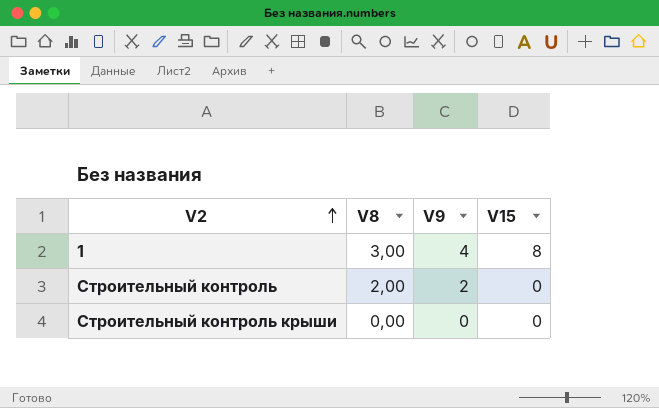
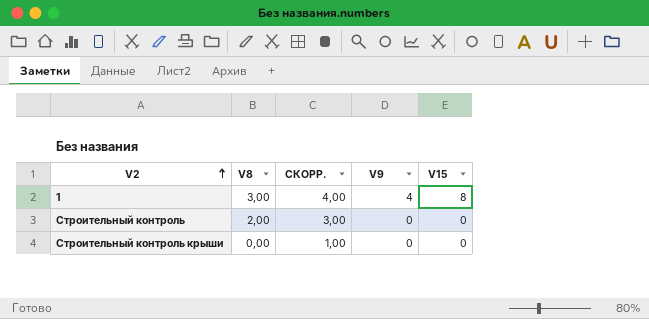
column СКОРР. | formula: none -> [V8] + 1
Строительный контроль | V9: 2 -> 0

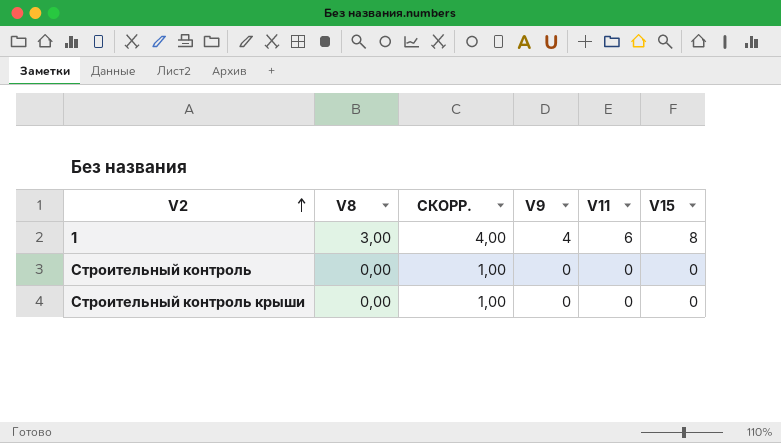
column V11 | position: none -> 5
Строительный контроль | V8: 2,00 -> 0,00
Строительный контроль | СКОРР.: 3,00 -> 1,00

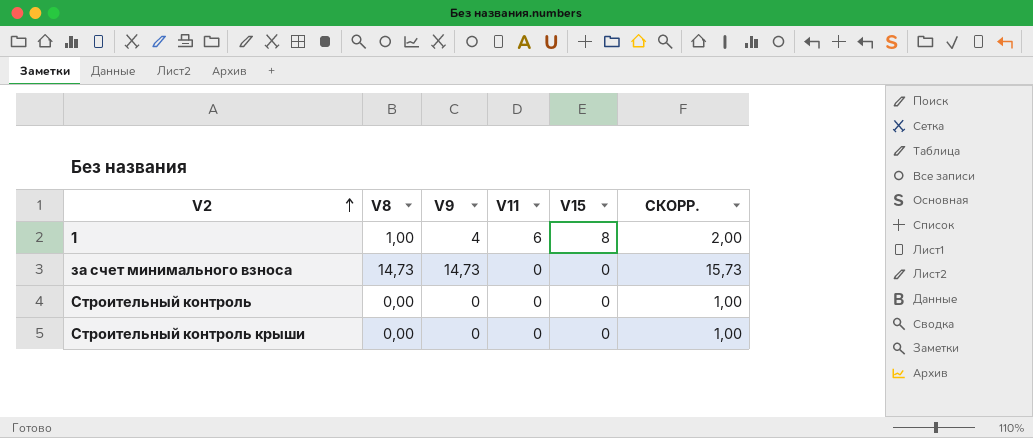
column СКОРР. | position: 3 -> 6
1 | V8: 3,00 -> 1,00
1 | СКОРР.: 4,00 -> 2,00
row за счет минимального взноса: none -> 14,73 | 14,73 | 0 | 0 | 15,73

